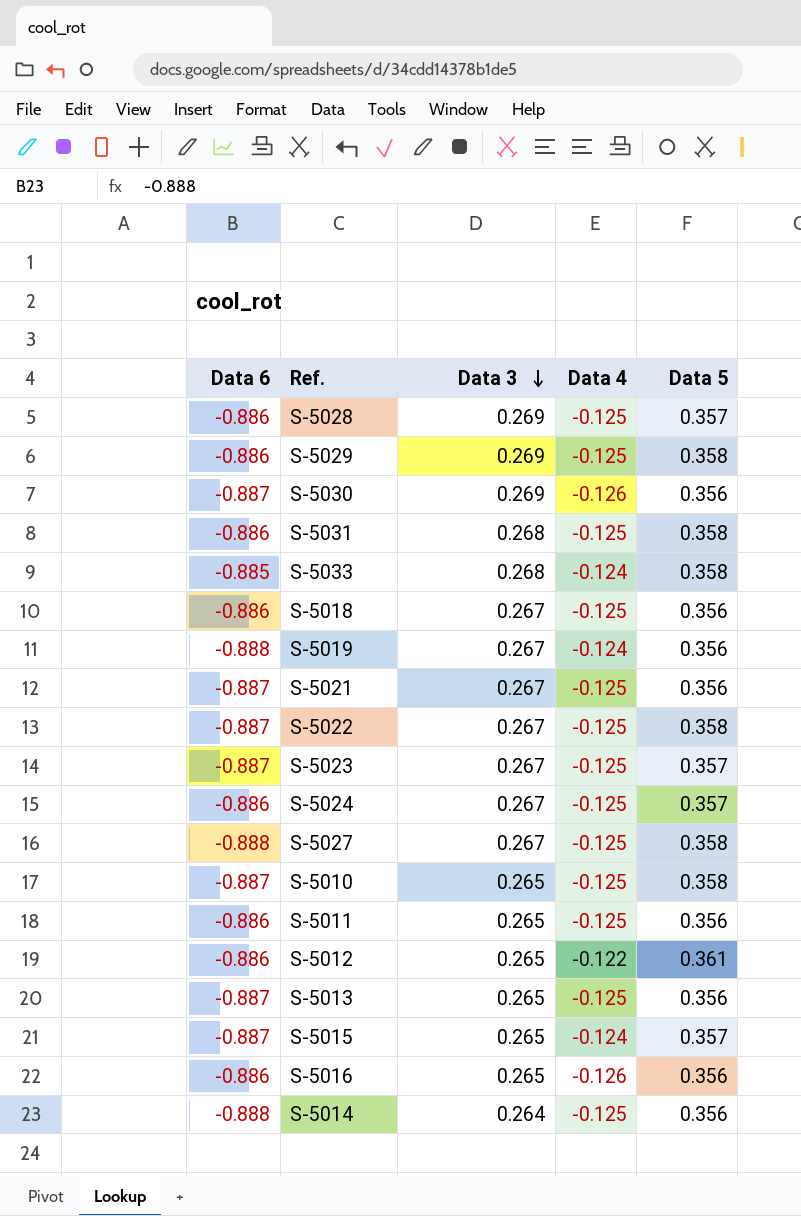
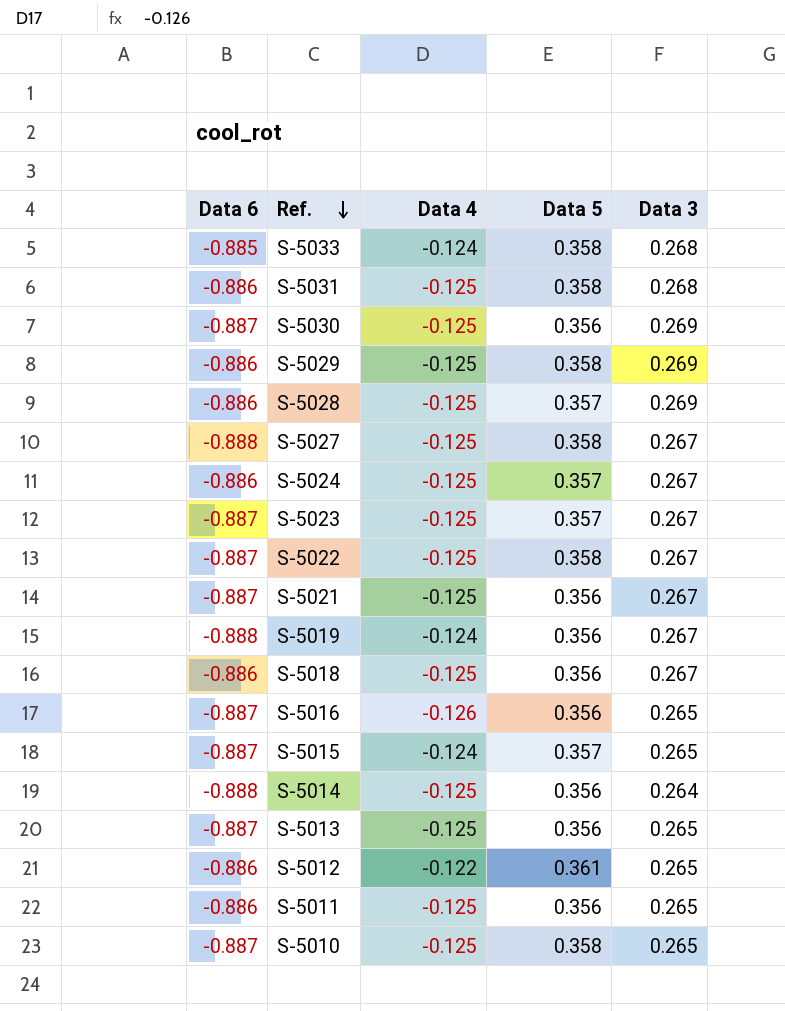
row order: Data 3 descending -> Ref. descending
column Data 3 | position: 3 -> 5
S-5030 | Data 4: -0.126 -> -0.125
S-5016 | Data 6: -0.886 -> -0.887

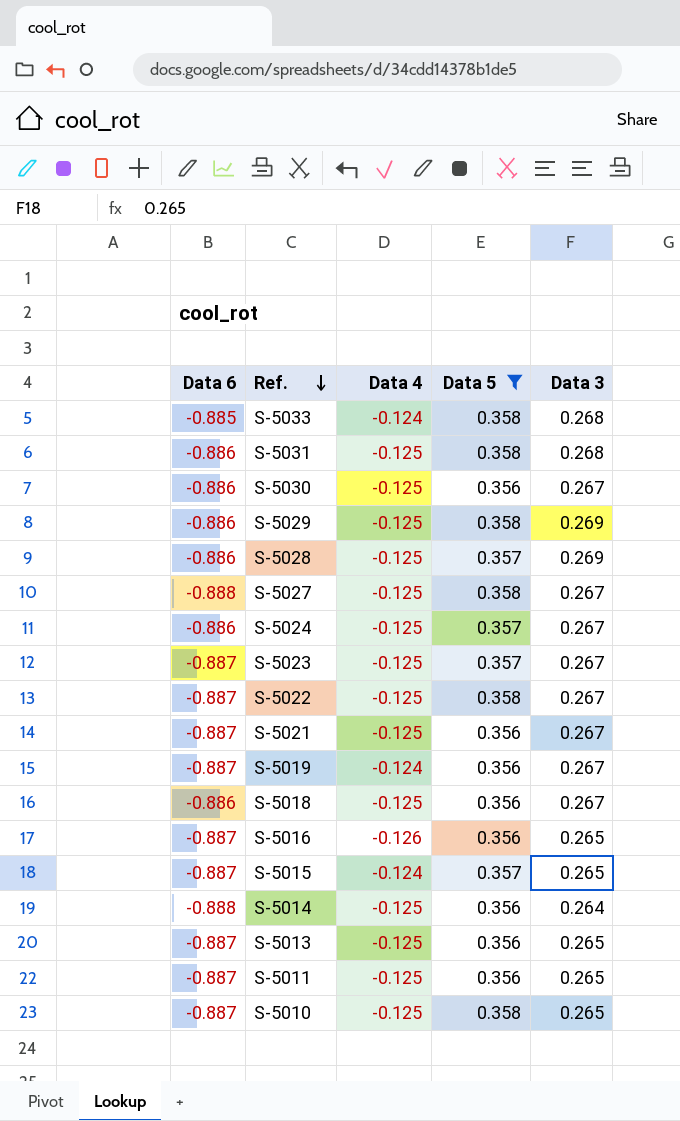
filter: none -> Data 5 != 0.361
S-5030 | Data 6: -0.887 -> -0.886
S-5030 | Data 3: 0.269 -> 0.267
S-5019 | Data 6: -0.888 -> -0.887
S-5011 | Data 6: -0.886 -> -0.887

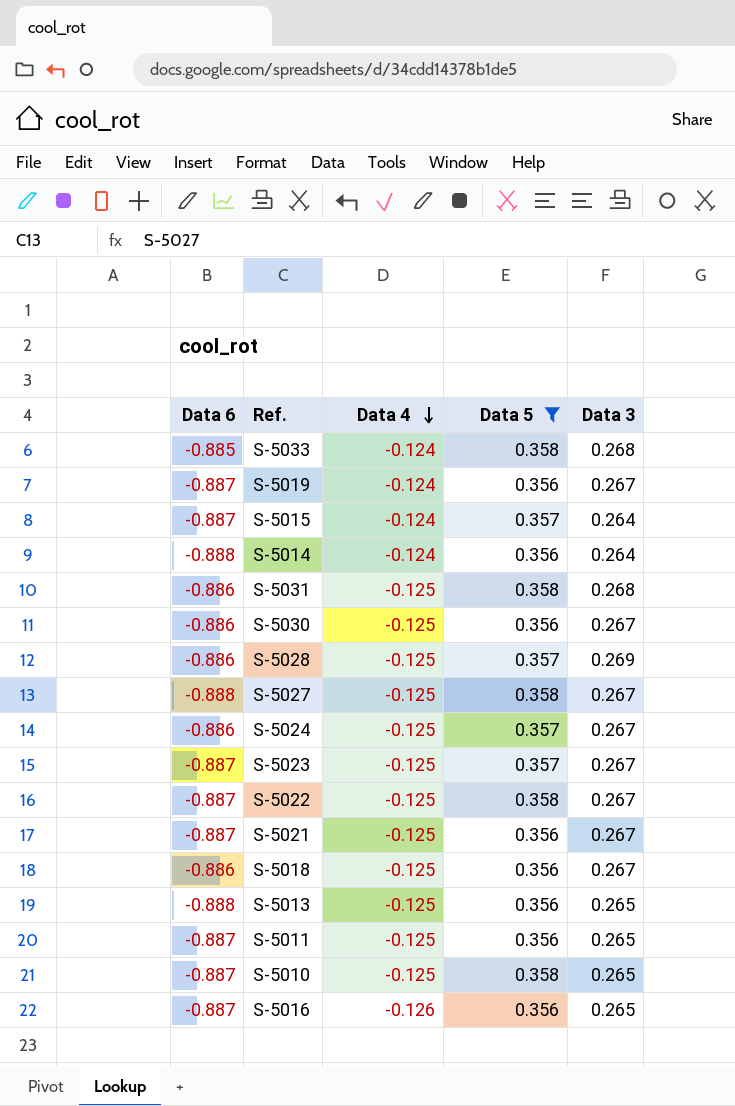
row order: Ref. descending -> Data 4 descending
row S-5029: -0.886 | -0.125 | 0.358 | 0.269 -> none
S-5015 | Data 3: 0.265 -> 0.264
S-5014 | Data 4: -0.125 -> -0.124
S-5013 | Data 6: -0.887 -> -0.888

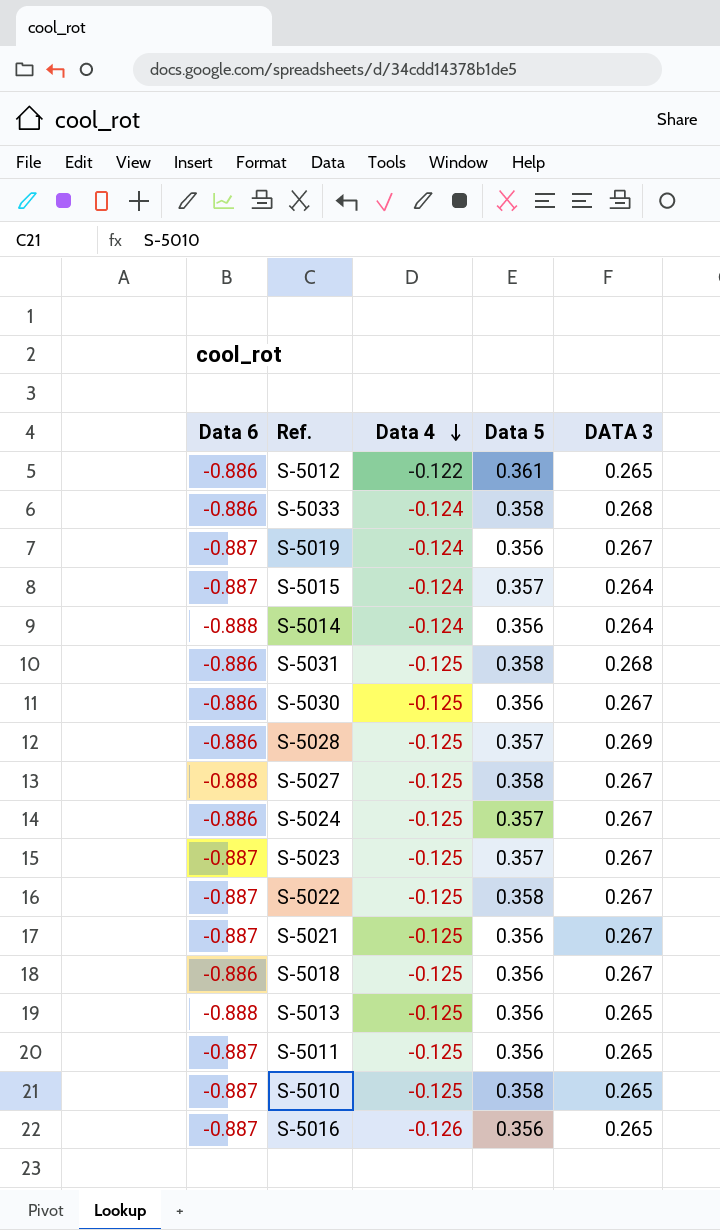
filter: Data 5 != 0.361 -> none
column name: Data 3 -> DATA 3
S-5033 | Data 6: -0.885 -> -0.886

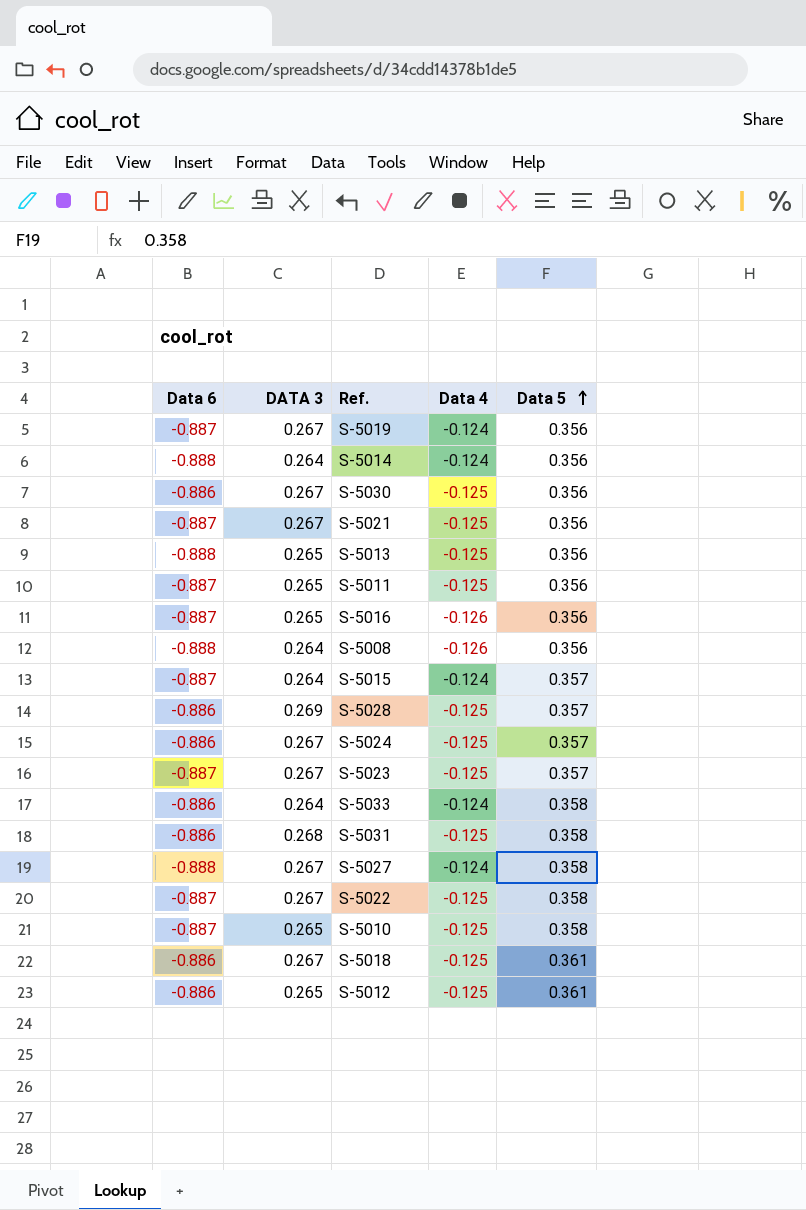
row order: Data 4 descending -> Data 5 ascending
column DATA 3 | position: 5 -> 2
row S-5008: none -> -0.888 | 0.264 | -0.126 | 0.356
S-5033 | DATA 3: 0.268 -> 0.264
S-5027 | Data 4: -0.125 -> -0.124
S-5018 | Data 5: 0.356 -> 0.361
S-5012 | Data 4: -0.122 -> -0.125

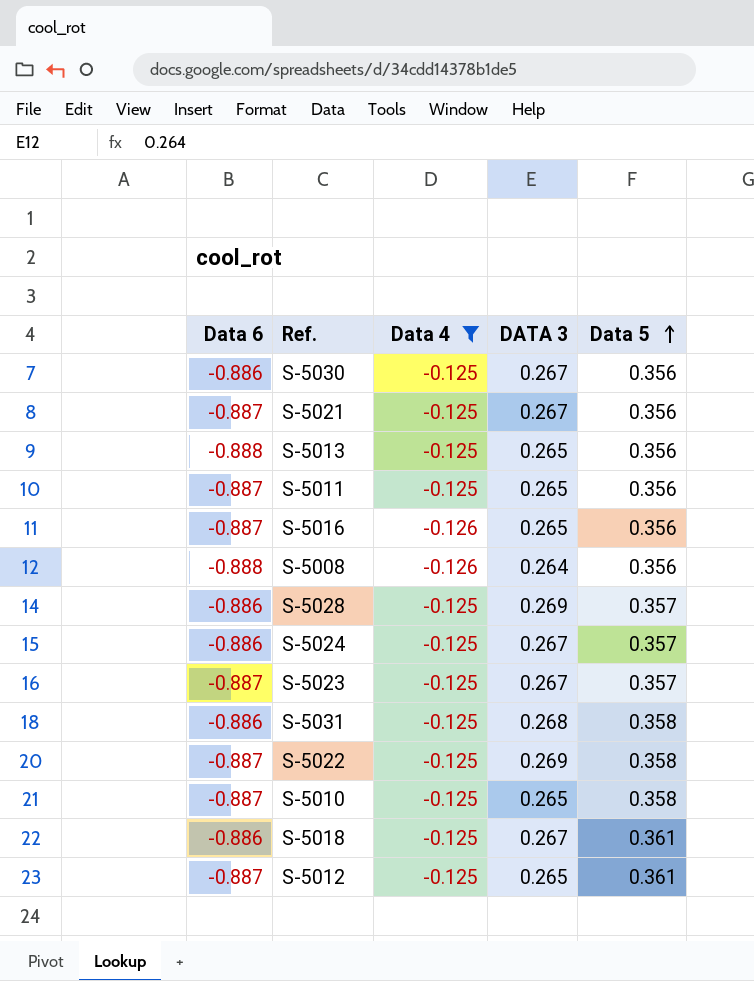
filter: none -> Data 4 != -0.124
column DATA 3 | position: 2 -> 4
S-5022 | DATA 3: 0.267 -> 0.269
S-5012 | Data 6: -0.886 -> -0.887

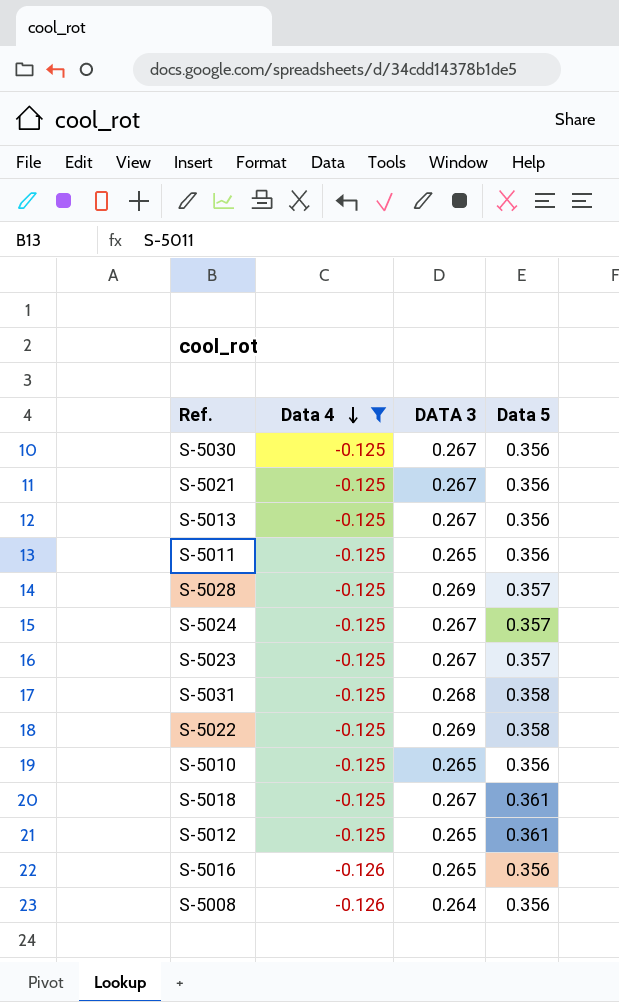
row order: Data 5 ascending -> Data 4 descending
column Data 6 | position: 1 -> none
S-5013 | DATA 3: 0.265 -> 0.267
S-5010 | Data 5: 0.358 -> 0.356

